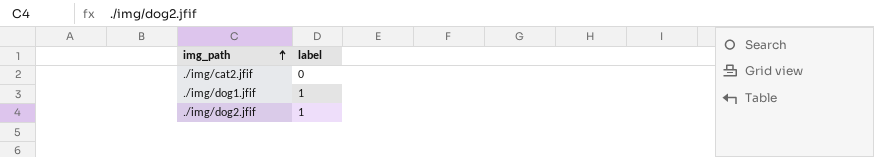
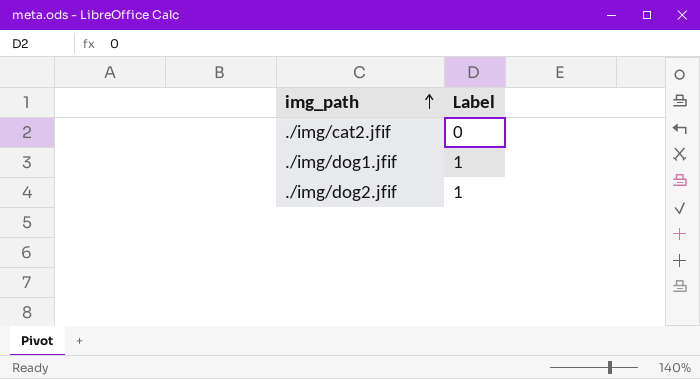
column name: label -> Label

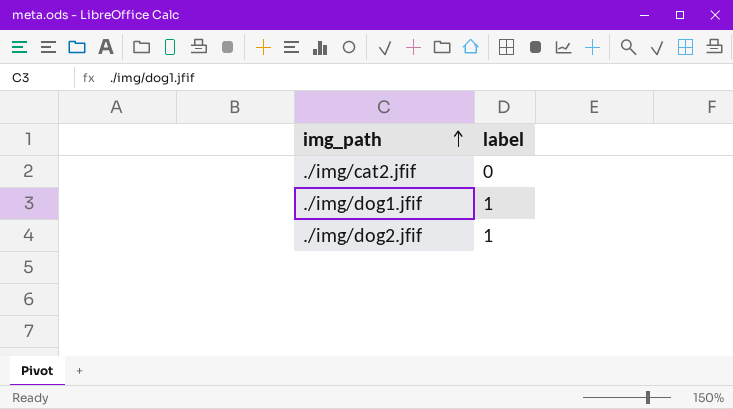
column name: Label -> label

